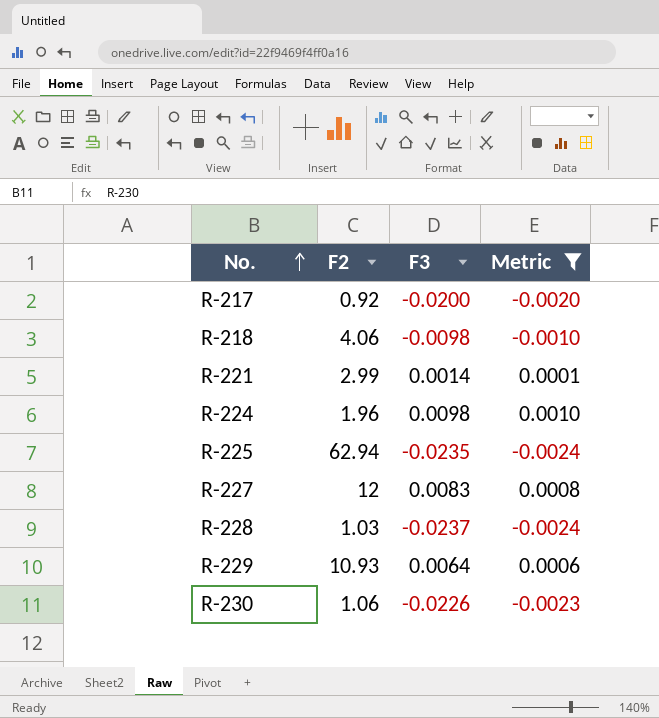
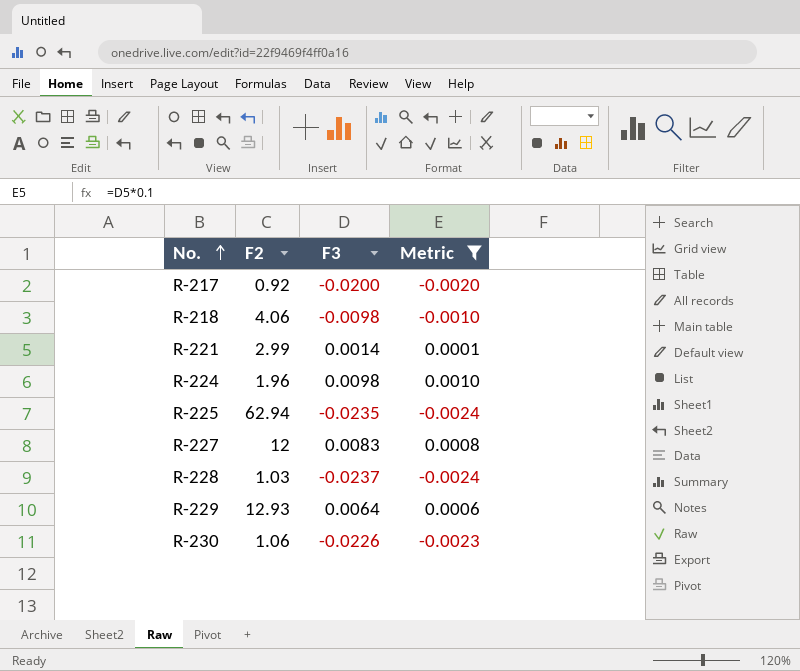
R-229 | F2: 10.93 -> 12.93

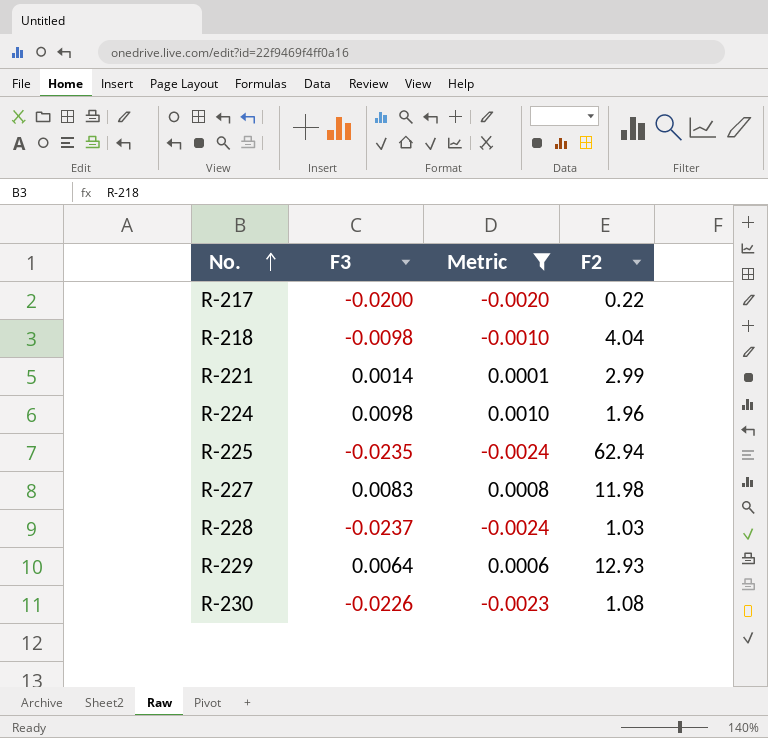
column F2 | position: 2 -> 4
R-217 | F2: 0.92 -> 0.22
R-218 | F2: 4.06 -> 4.04
R-227 | F2: 12 -> 11.98
R-230 | F2: 1.06 -> 1.08

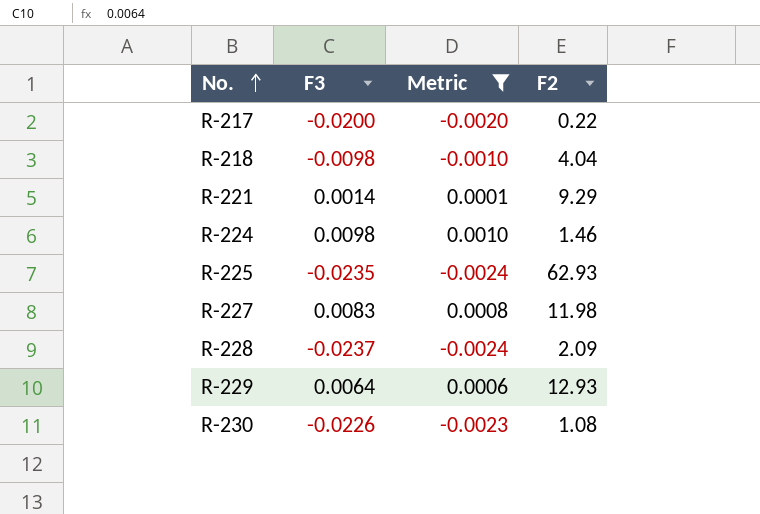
R-221 | F2: 2.99 -> 9.29
R-224 | F2: 1.96 -> 1.46
R-225 | F2: 62.94 -> 62.93
R-228 | F2: 1.03 -> 2.09

